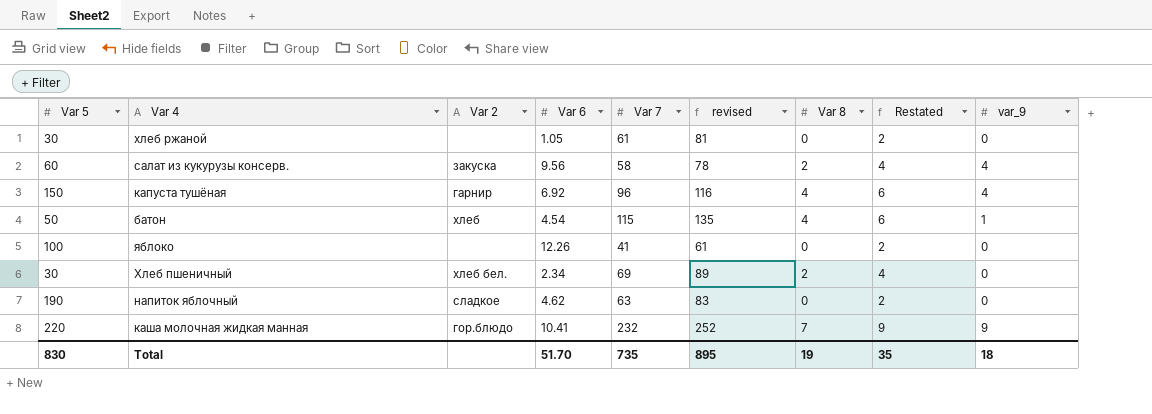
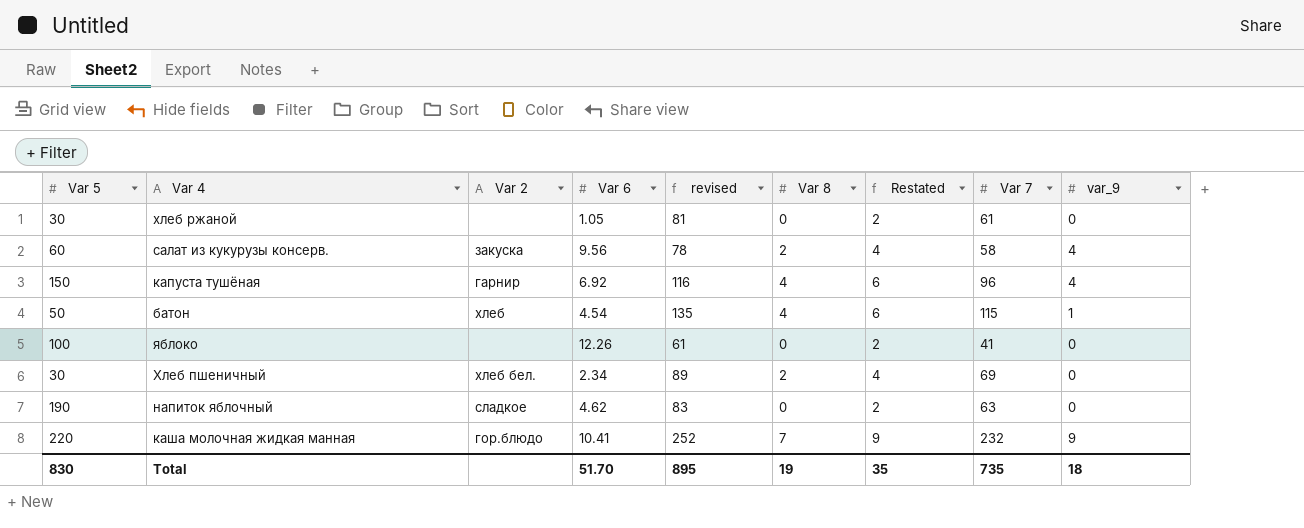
column Var 7 | position: 5 -> 8

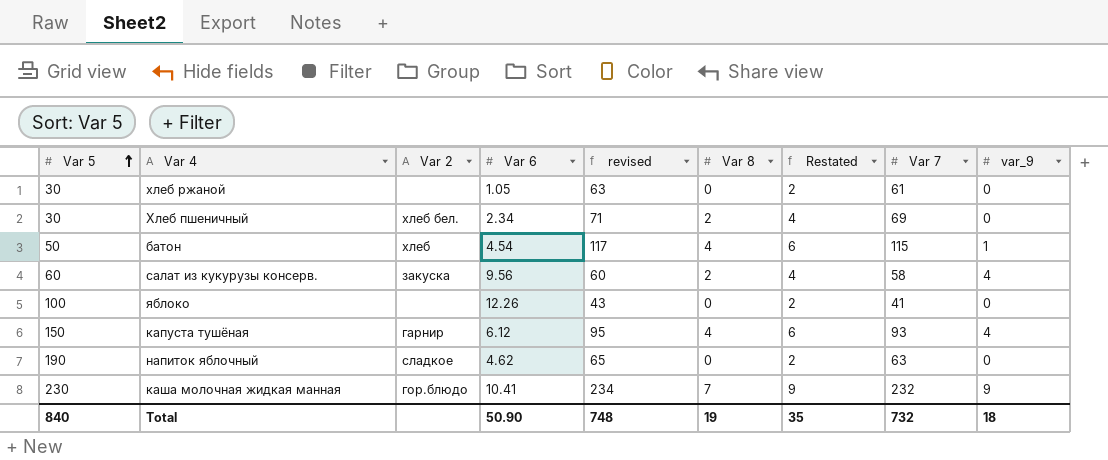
row order: none -> Var 5 ascending
column revised | formula: [Var 7] + 20 -> [Var 7] + 2
капуста тушёная | Var 6: 6.92 -> 6.12
капуста тушёная | Var 7: 96 -> 93
каша молочная жидкая манная | Var 5: 220 -> 230
Total | Var 5: 830 -> 840
Total | Var 6: 51.70 -> 50.90
Total | revised: 895 -> 748
Total | Var 7: 735 -> 732

